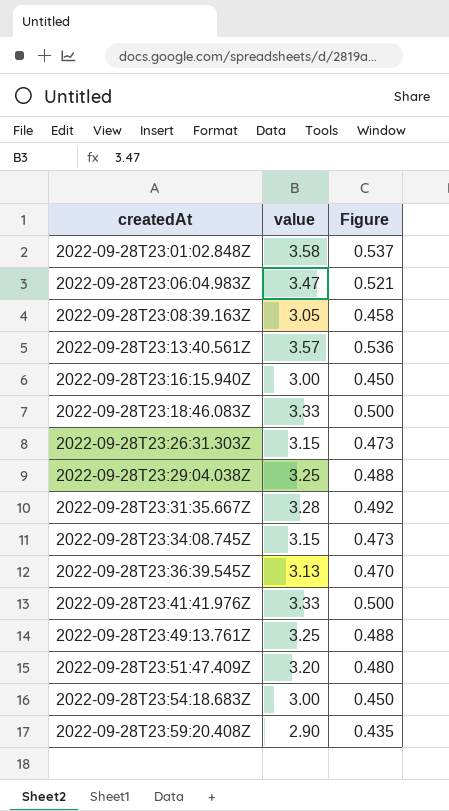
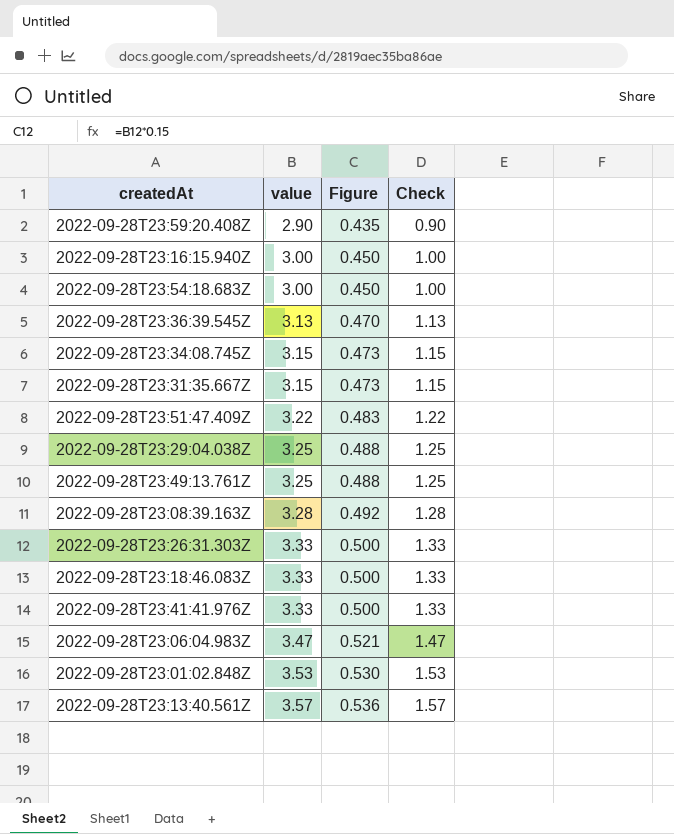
row order: createdAt ascending -> value ascending
column Check | formula: none -> [value] - 2
2022-09-28T23:31:35.667Z | value: 3.28 -> 3.15
2022-09-28T23:31:35.667Z | Figure: 0.492 -> 0.473
2022-09-28T23:51:47.409Z | value: 3.20 -> 3.22
2022-09-28T23:51:47.409Z | Figure: 0.480 -> 0.483
2022-09-28T23:08:39.163Z | value: 3.05 -> 3.28
2022-09-28T23:08:39.163Z | Figure: 0.458 -> 0.492
2022-09-28T23:26:31.303Z | value: 3.15 -> 3.33
2022-09-28T23:26:31.303Z | Figure: 0.473 -> 0.500
2022-09-28T23:01:02.848Z | value: 3.58 -> 3.53
2022-09-28T23:01:02.848Z | Figure: 0.537 -> 0.530

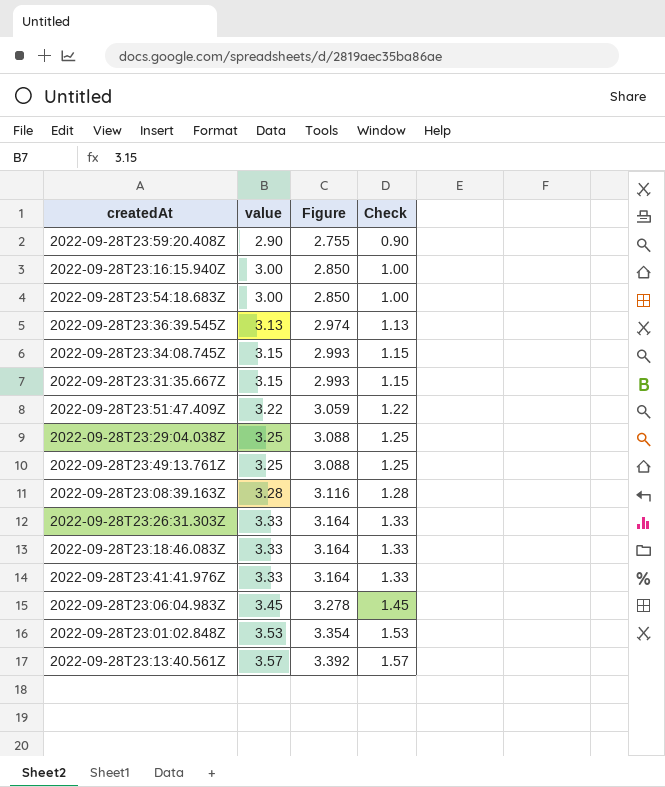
column Figure | formula: [value] * 0.15 -> [value] * 0.95
2022-09-28T23:06:04.983Z | value: 3.47 -> 3.45
2022-09-28T23:06:04.983Z | Check: 1.47 -> 1.45

